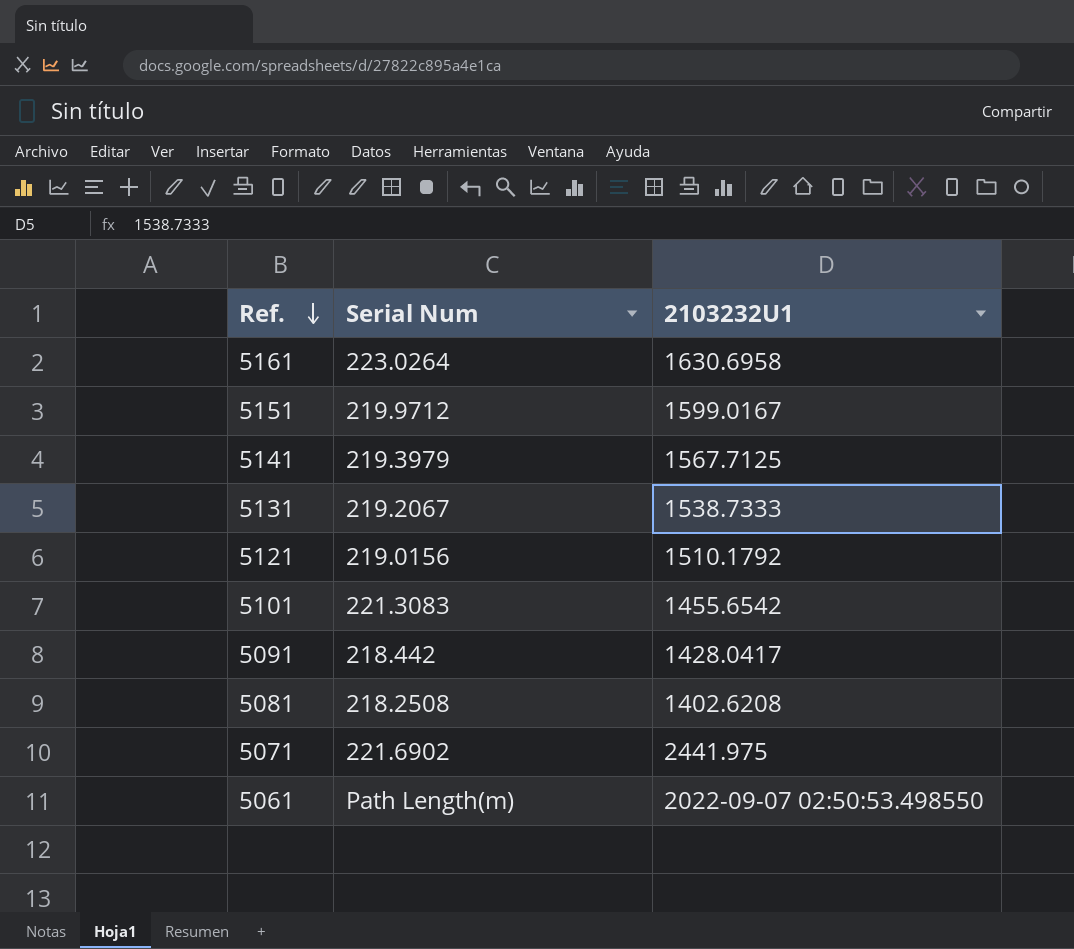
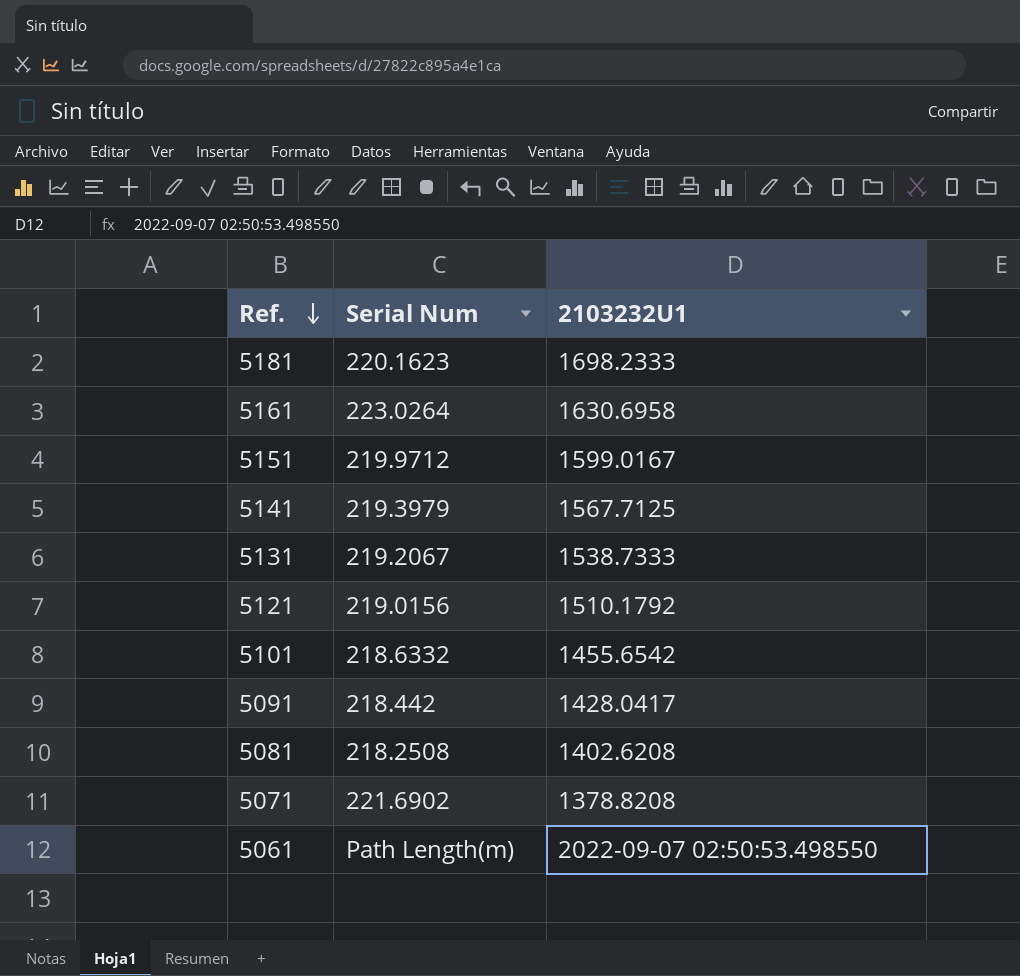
row 5181: none -> 220.1623 | 1698.2333
5101 | Serial Num: 221.3083 -> 218.6332
5071 | 2103232U1: 2441.975 -> 1378.8208

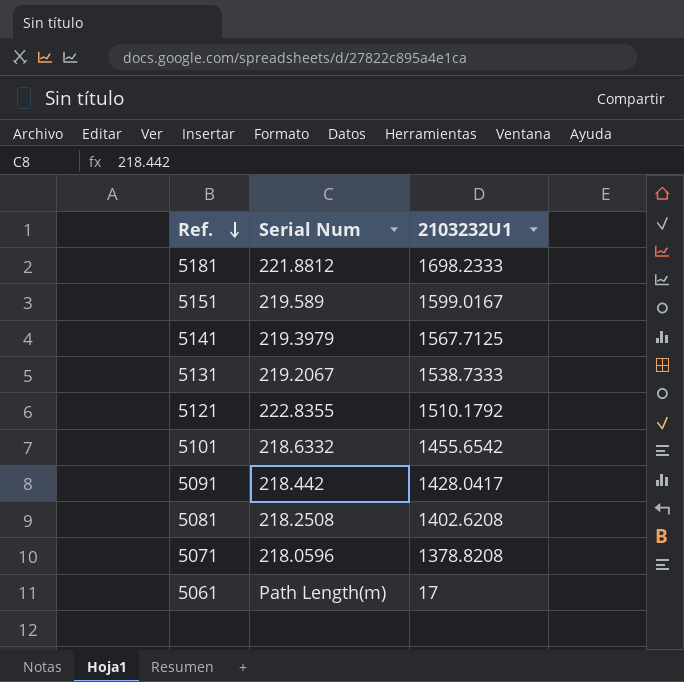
row 5161: 223.0264 | 1630.6958 -> none
5181 | Serial Num: 220.1623 -> 221.8812
5151 | Serial Num: 219.9712 -> 219.589
5121 | Serial Num: 219.0156 -> 222.8355
5071 | Serial Num: 221.6902 -> 218.0596
5061 | 2103232U1: 2022-09-07 02:50:53.498550 -> 17

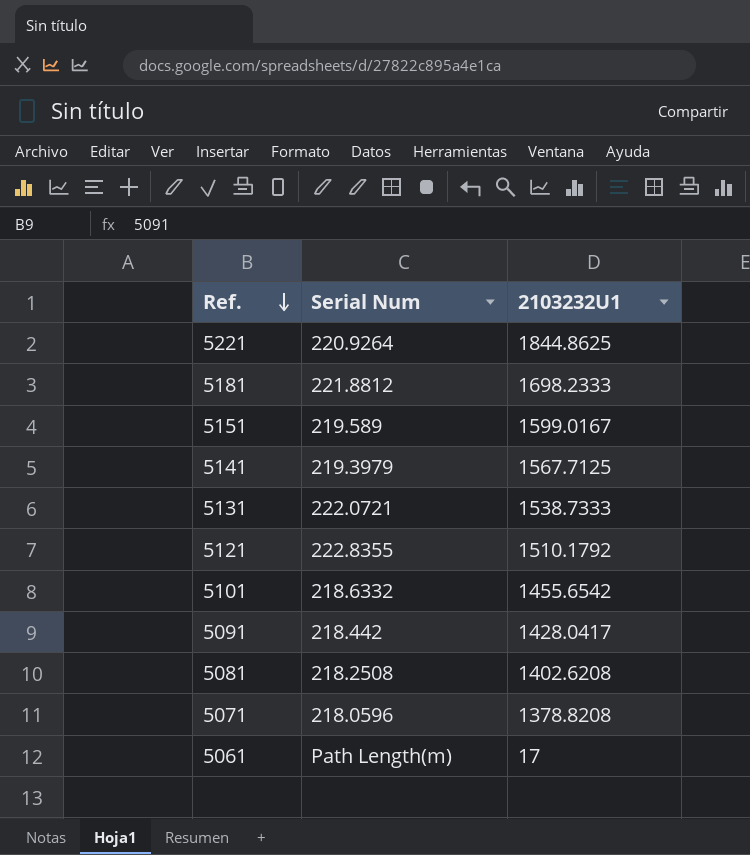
row 5221: none -> 220.9264 | 1844.8625
5131 | Serial Num: 219.2067 -> 222.0721

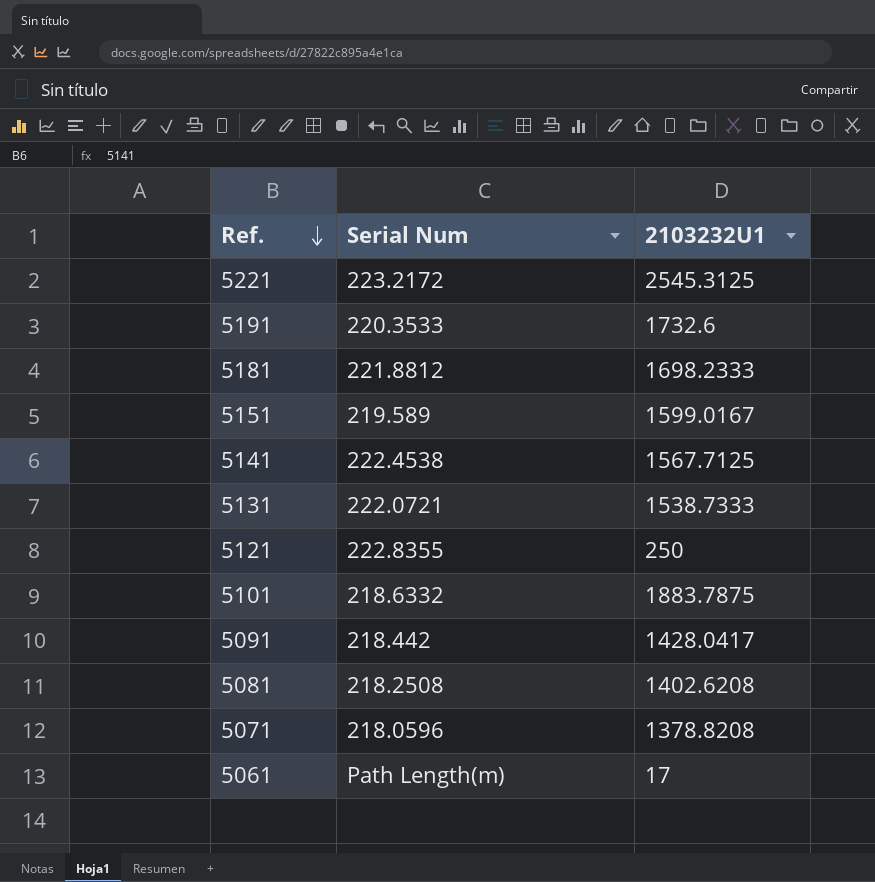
5221 | Serial Num: 220.9264 -> 223.2172
5221 | 2103232U1: 1844.8625 -> 2545.3125
row 5191: none -> 220.3533 | 1732.6
5141 | Serial Num: 219.3979 -> 222.4538
5121 | 2103232U1: 1510.1792 -> 250
5101 | 2103232U1: 1455.6542 -> 1883.7875

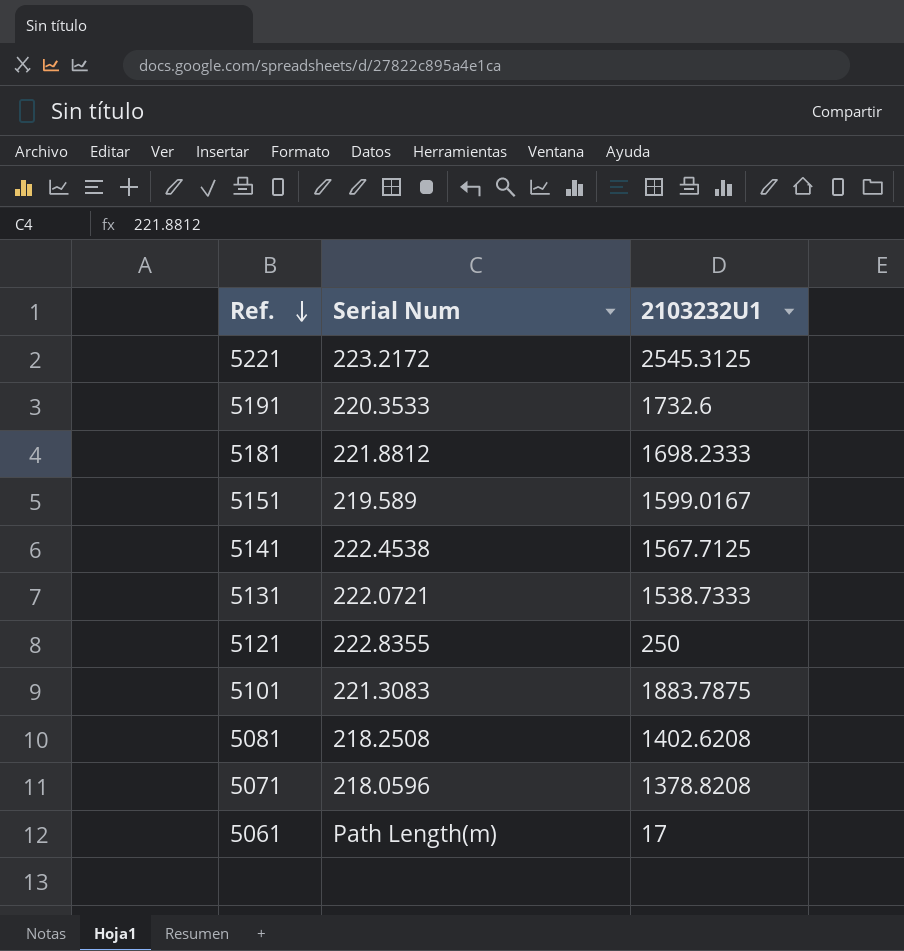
row 5091: 218.442 | 1428.0417 -> none
5101 | Serial Num: 218.6332 -> 221.3083

